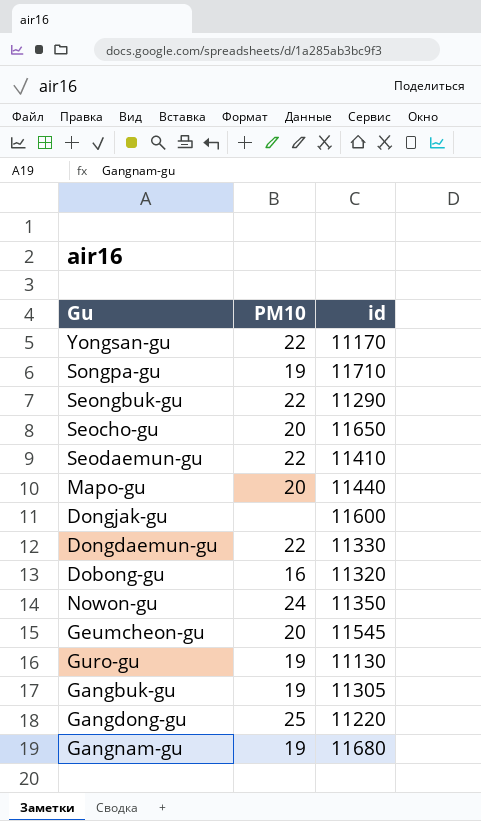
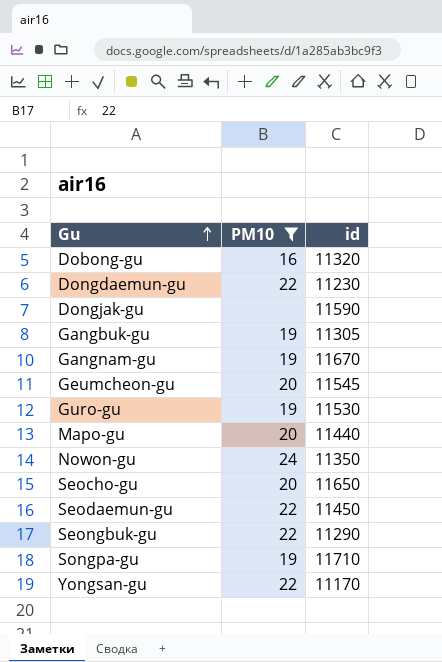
filter: none -> PM10 != 25
row order: none -> Gu ascending
Dongdaemun-gu | id: 11330 -> 11230
Dongjak-gu | id: 11600 -> 11590
Gangnam-gu | id: 11680 -> 11670
Guro-gu | id: 11130 -> 11530
Seodaemun-gu | id: 11410 -> 11450

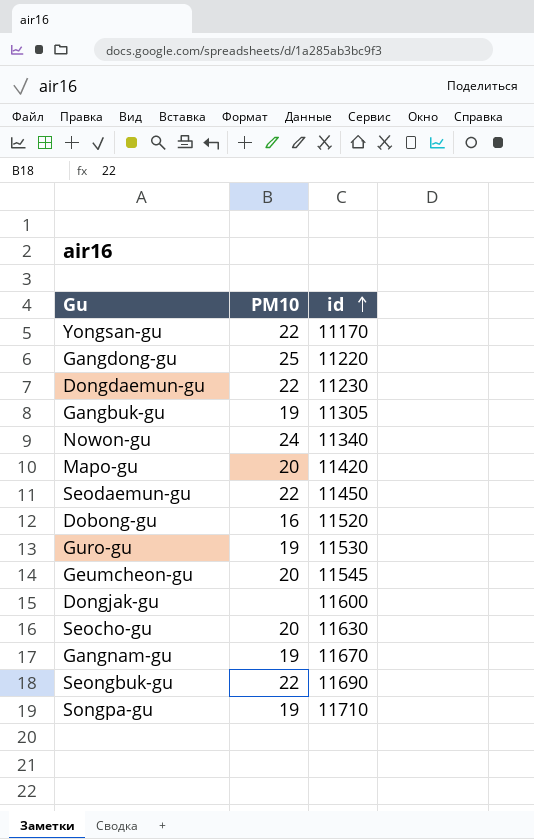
filter: PM10 != 25 -> none
row order: Gu ascending -> id ascending
Nowon-gu | id: 11350 -> 11340
Mapo-gu | id: 11440 -> 11420
Dobong-gu | id: 11320 -> 11520
Dongjak-gu | id: 11590 -> 11600
Seocho-gu | id: 11650 -> 11630
Seongbuk-gu | id: 11290 -> 11690

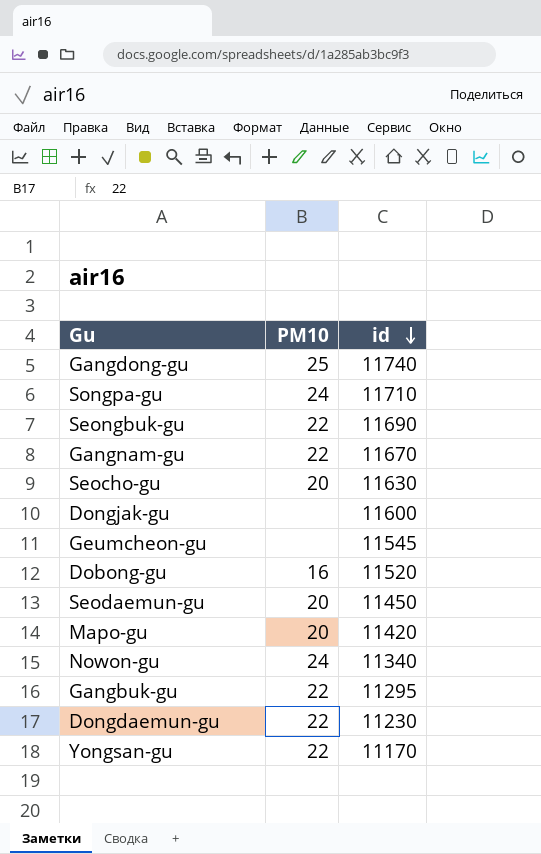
row order: id ascending -> id descending
row Guro-gu: 19 | 11530 -> none
Gangdong-gu | id: 11220 -> 11740
Songpa-gu | PM10: 19 -> 24
Gangnam-gu | PM10: 19 -> 22
Geumcheon-gu | PM10: 20 -> none
Seodaemun-gu | PM10: 22 -> 20
Gangbuk-gu | PM10: 19 -> 22
Gangbuk-gu | id: 11305 -> 11295

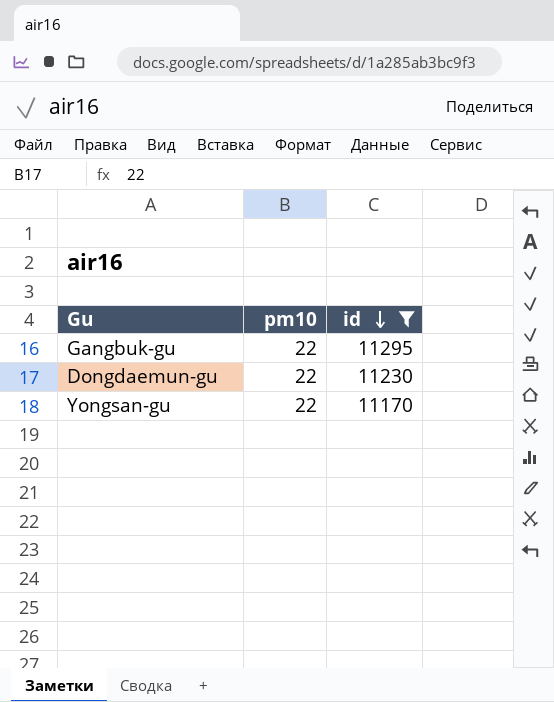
filter: none -> id <= 11295
column name: PM10 -> pm10

